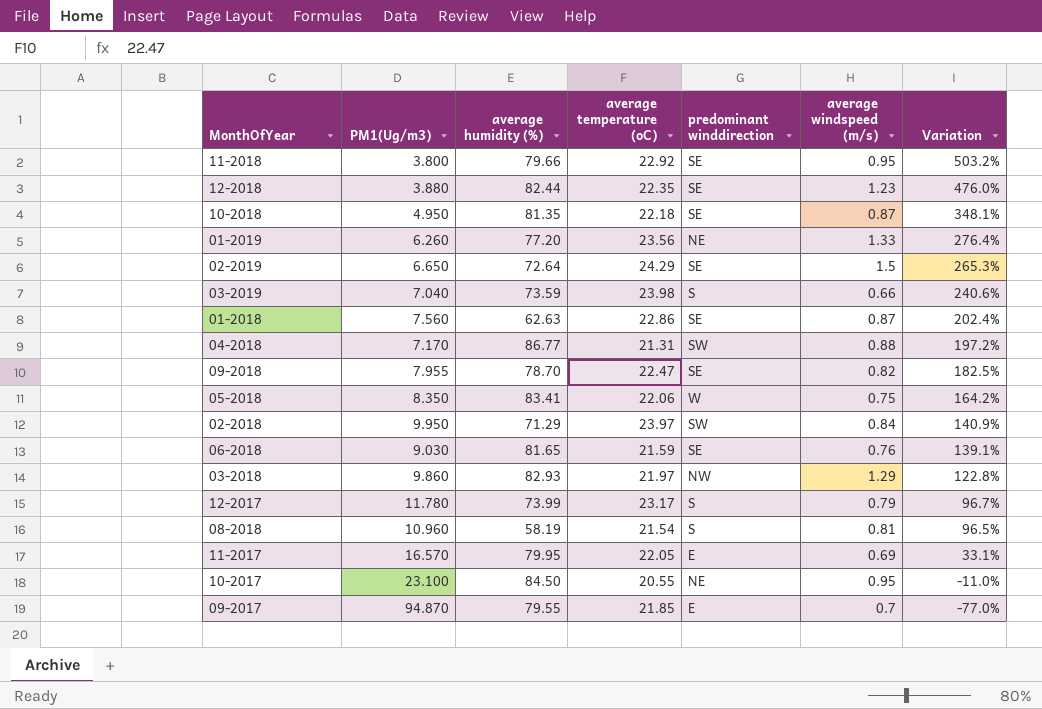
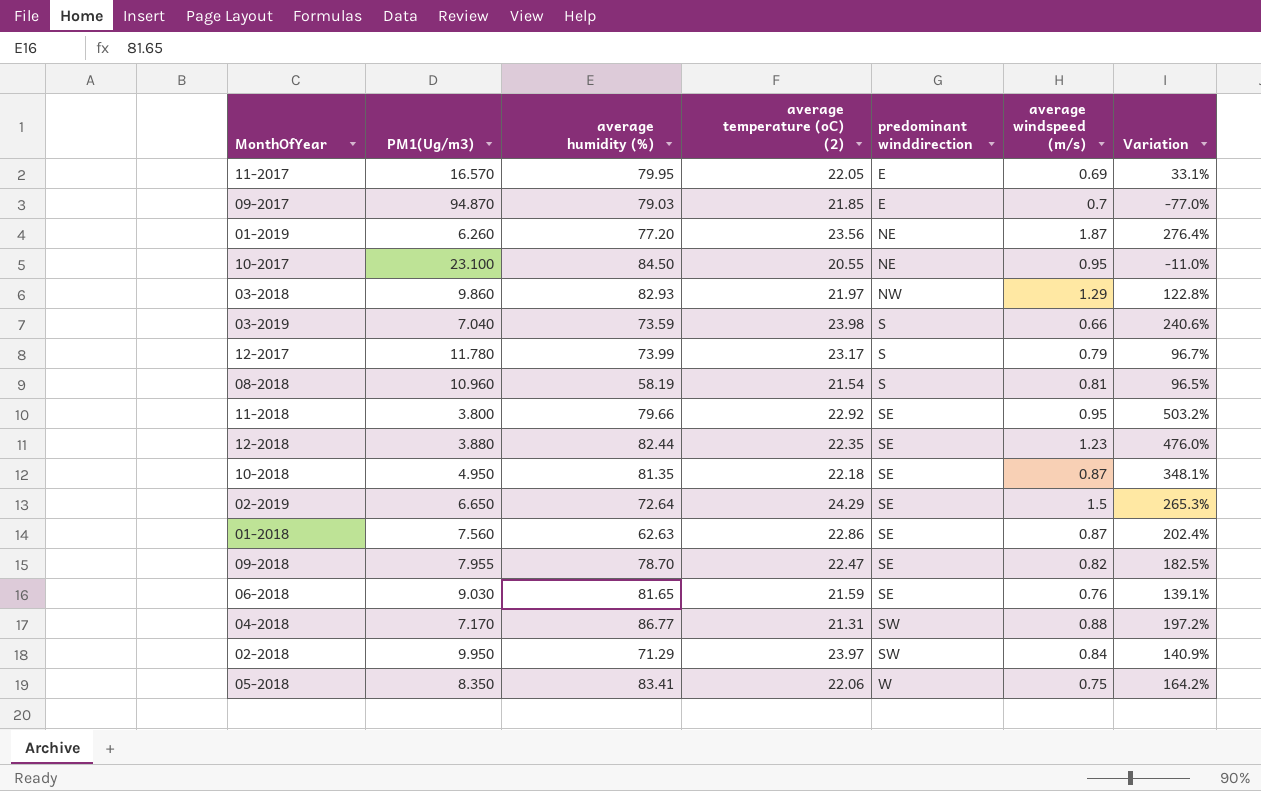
row order: Variation descending -> predominant winddirection ascending
column name: average temperature (oC) -> average temperature (oC) (2)
09-2017 | average humidity (%): 79.55 -> 79.03
01-2019 | average windspeed (m/s): 1.33 -> 1.87

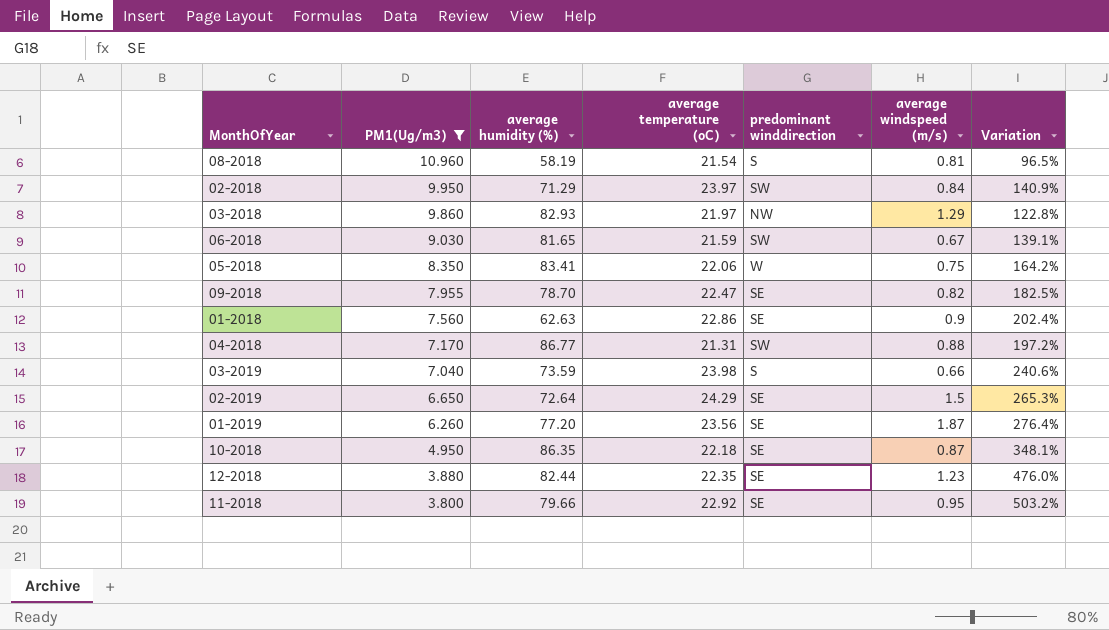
filter: none -> PM1(Ug/m3) <= 10.960
row order: predominant winddirection ascending -> PM1(Ug/m3) descending
column name: average temperature (oC) (2) -> average temperature (oC)
06-2018 | predominant winddirection: SE -> SW
06-2018 | average windspeed (m/s): 0.76 -> 0.67
01-2018 | average windspeed (m/s): 0.87 -> 0.9
01-2019 | predominant winddirection: NE -> SE
10-2018 | average humidity (%): 81.35 -> 86.35

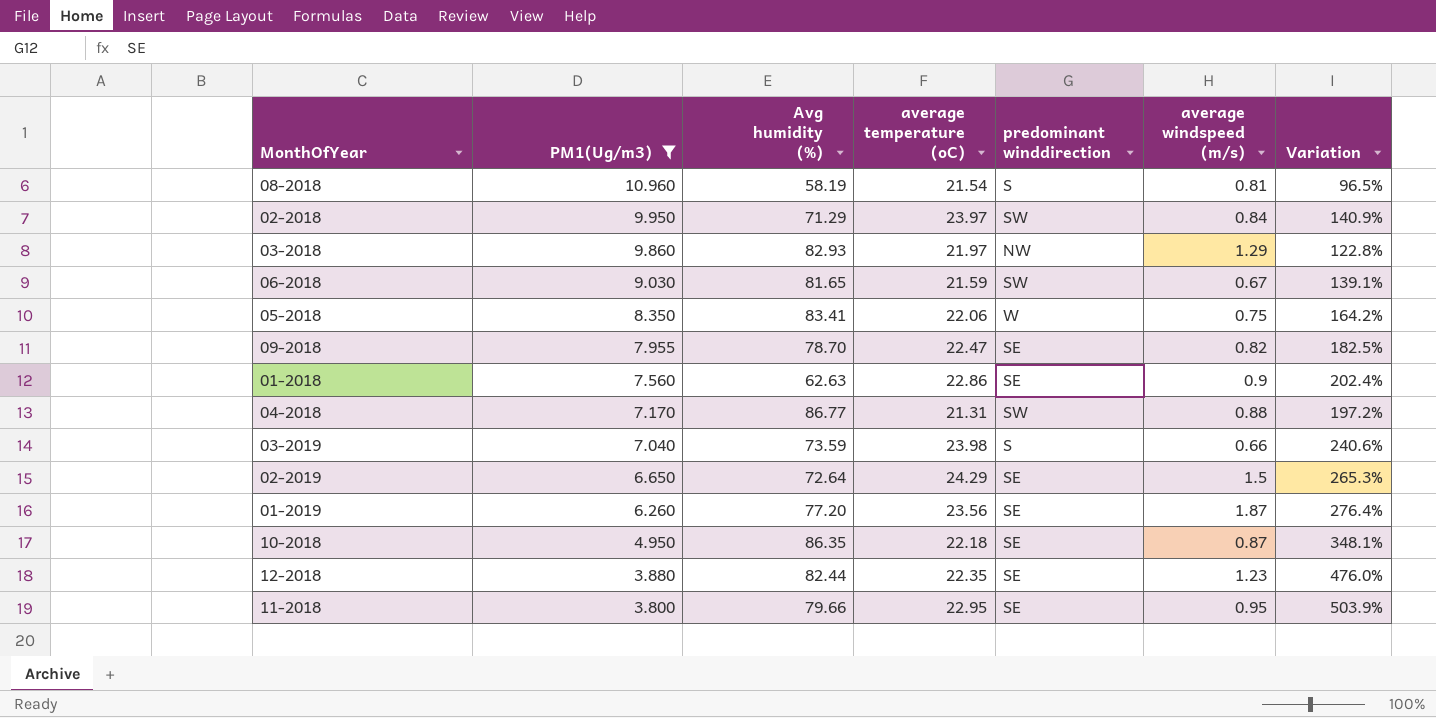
column name: average humidity (%) -> Avg humidity (%)
11-2018 | average temperature (oC): 22.92 -> 22.95
11-2018 | Variation: 503.2% -> 503.9%

